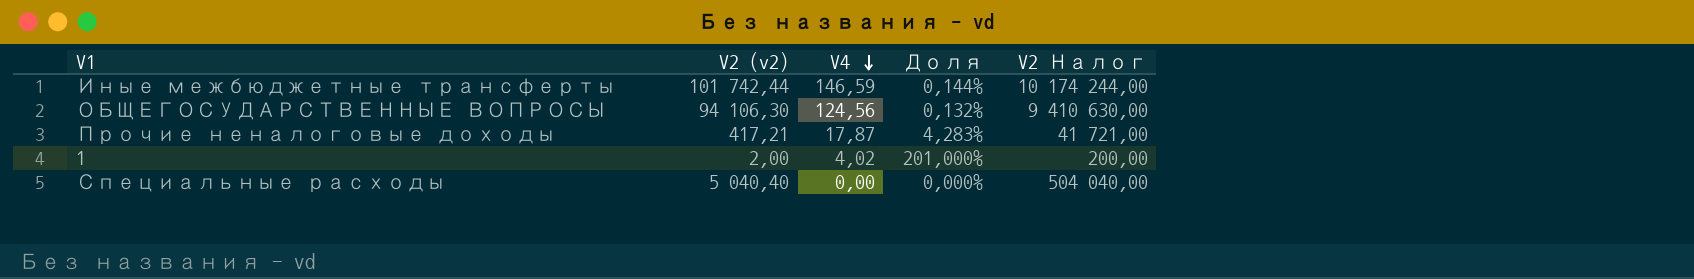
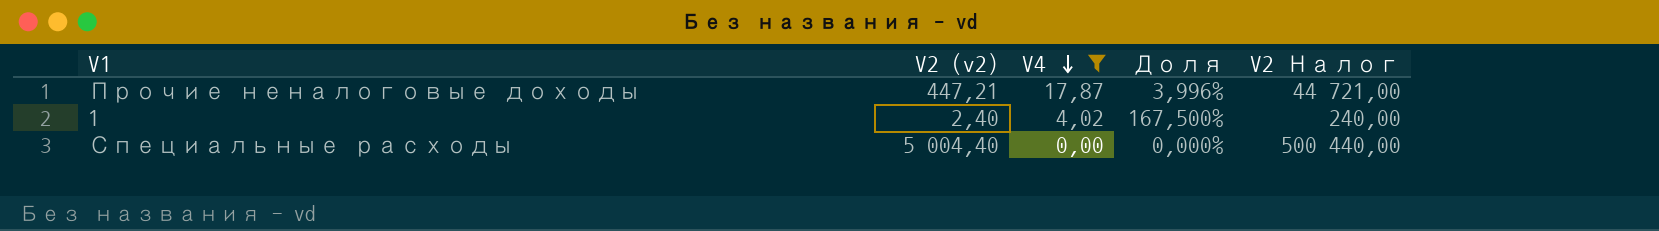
filter: none -> V4 <= 17,87
Прочие неналоговые доходы | V2 (v2): 417,21 -> 447,21
Прочие неналоговые доходы | Доля: 4,283% -> 3,996%
Прочие неналоговые доходы | V2 Налог: 41 721,00 -> 44 721,00
1 | V2 (v2): 2,00 -> 2,40
1 | Доля: 201,000% -> 167,500%
1 | V2 Налог: 200,00 -> 240,00
Специальные расходы | V2 (v2): 5 040,40 -> 5 004,40
Специальные расходы | V2 Налог: 504 040,00 -> 500 440,00

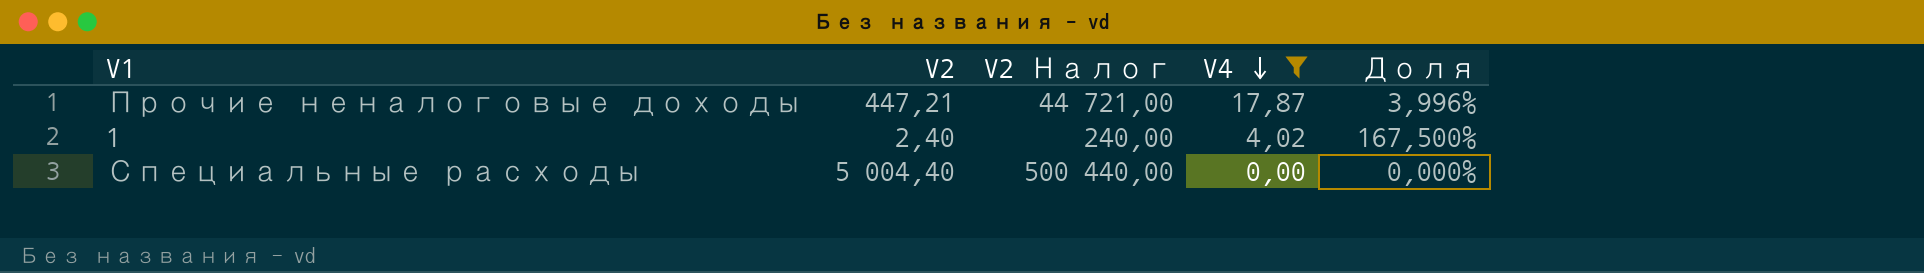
column name: V2 (v2) -> V2
column V2 Налог | position: 5 -> 3

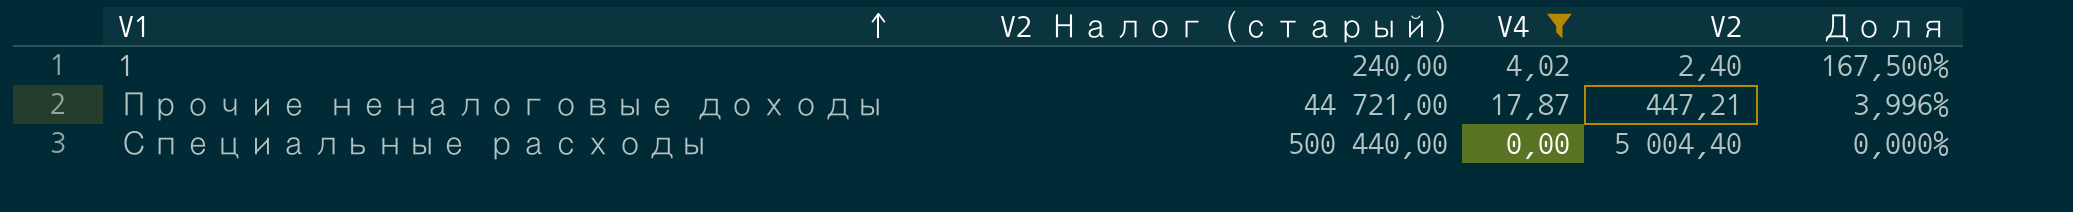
row order: V4 descending -> V1 ascending
column name: V2 Налог -> V2 Налог (старый)
column V2 | position: 2 -> 4

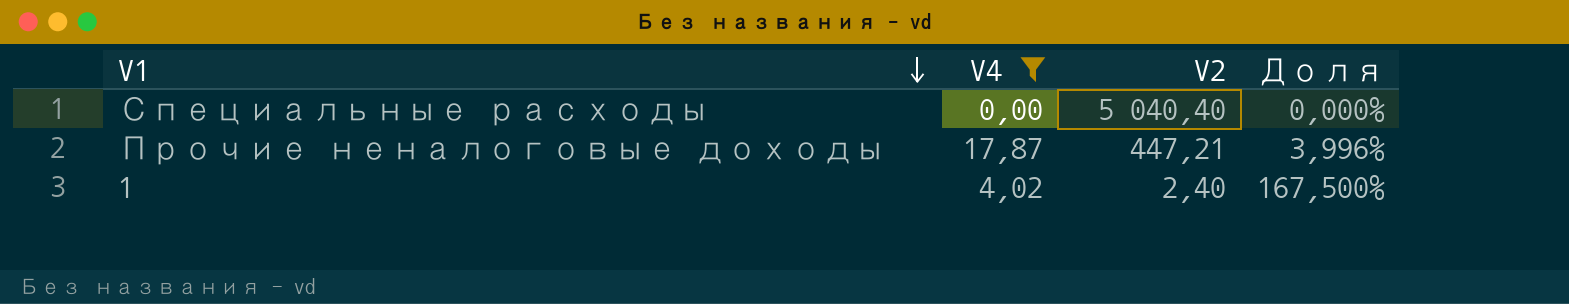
row order: V1 ascending -> V1 descending
column V2 Налог (старый) | formula: [V2] * 100 -> none
Специальные расходы | V2: 5 004,40 -> 5 040,40

